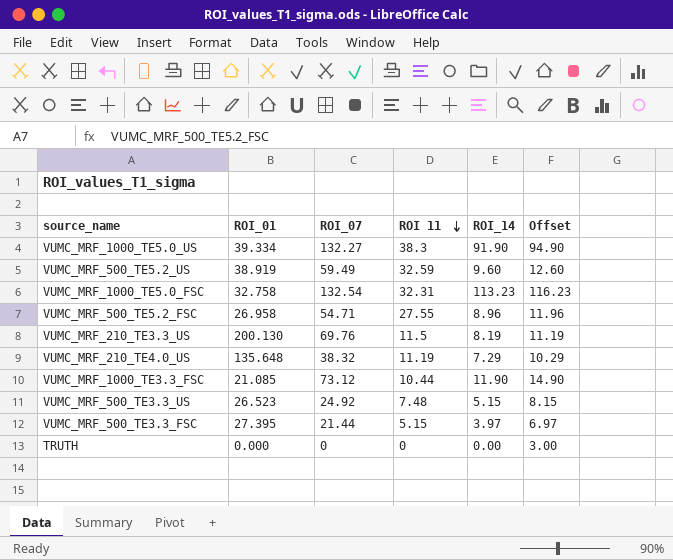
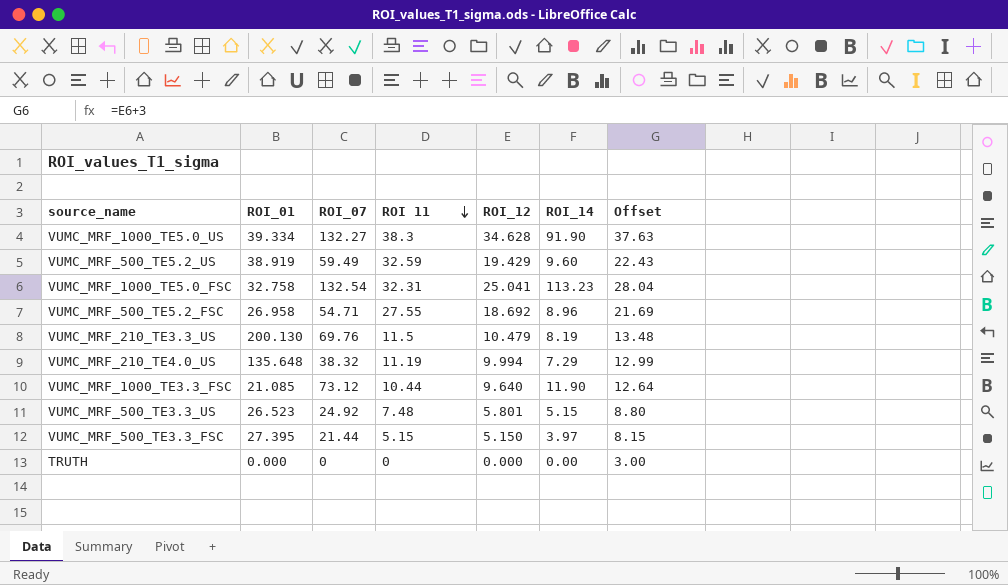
column ROI_12 | position: none -> 5
column Offset | formula: [ROI_14] + 3 -> [ROI_12] + 3

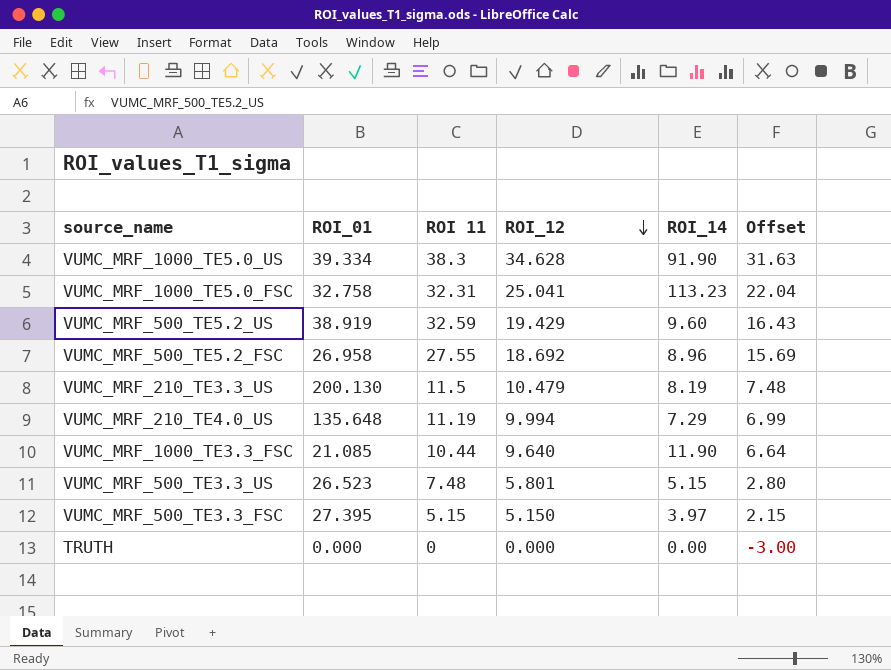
row order: ROI 11 descending -> ROI_12 descending
column ROI_07 | position: 3 -> none
column Offset | formula: [ROI_12] + 3 -> [ROI_12] - 3

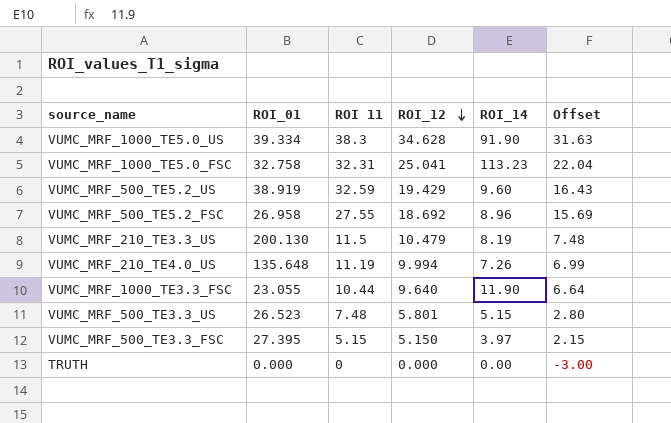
VUMC_MRF_210_TE4.0_US | ROI_14: 7.29 -> 7.26
VUMC_MRF_1000_TE3.3_FSC | ROI_01: 21.085 -> 23.055

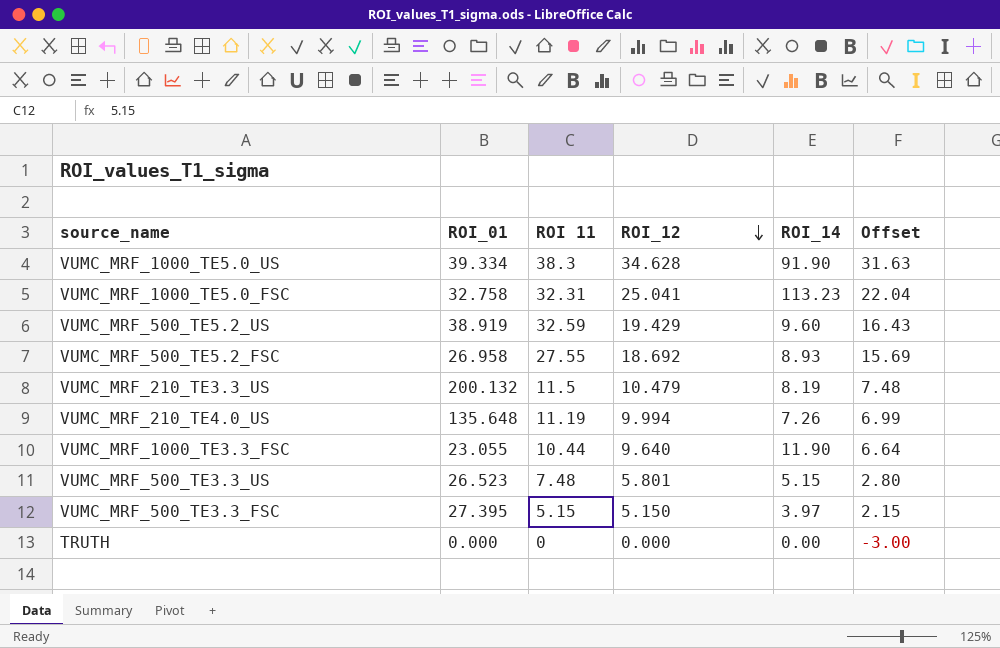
VUMC_MRF_500_TE5.2_FSC | ROI_14: 8.96 -> 8.93
VUMC_MRF_210_TE3.3_US | ROI_01: 200.130 -> 200.132

